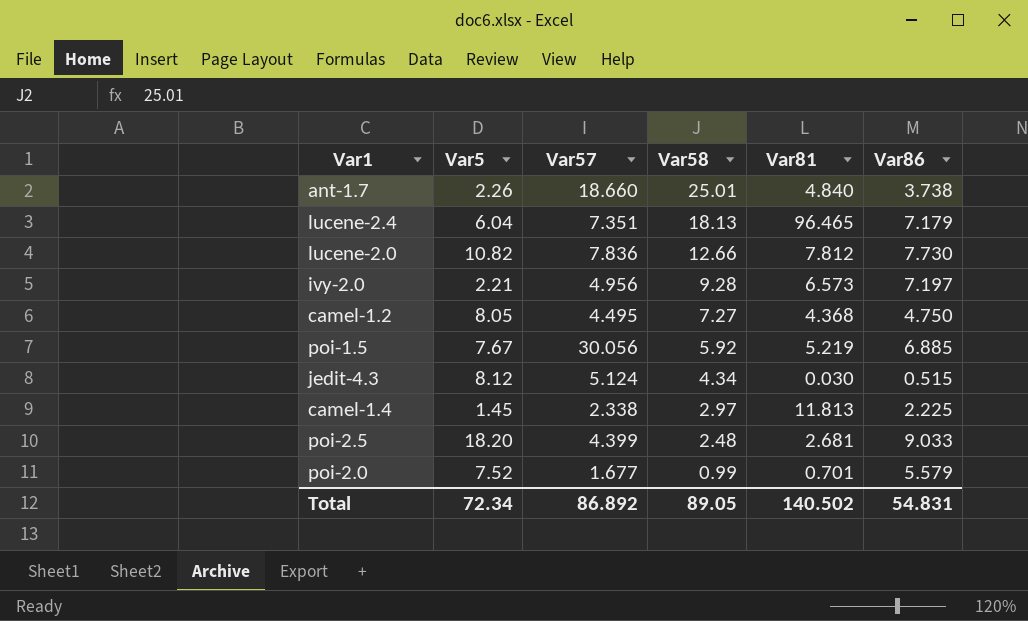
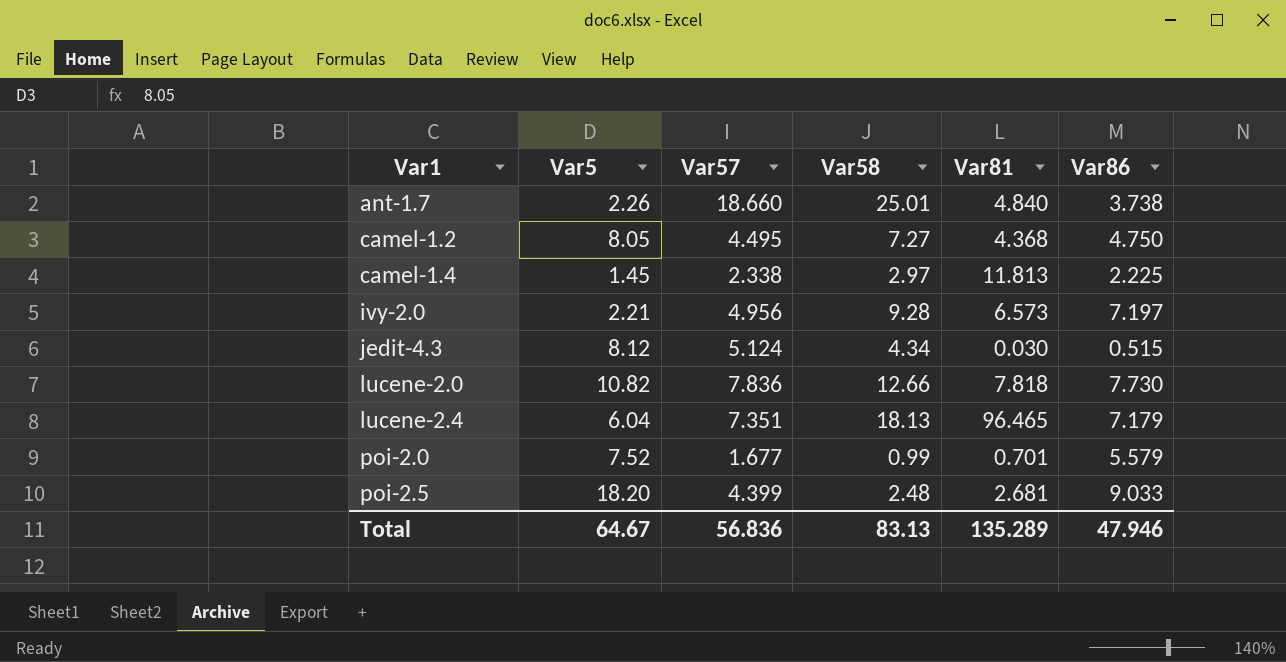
row order: Var58 descending -> Var1 ascending
row poi-1.5: 7.67 | 30.056 | 5.92 | 5.219 | 6.885 -> none
lucene-2.0 | Var81: 7.812 -> 7.818
Total | Var5: 72.34 -> 64.67
Total | Var57: 86.892 -> 56.836
Total | Var58: 89.05 -> 83.13
Total | Var81: 140.502 -> 135.289
Total | Var86: 54.831 -> 47.946

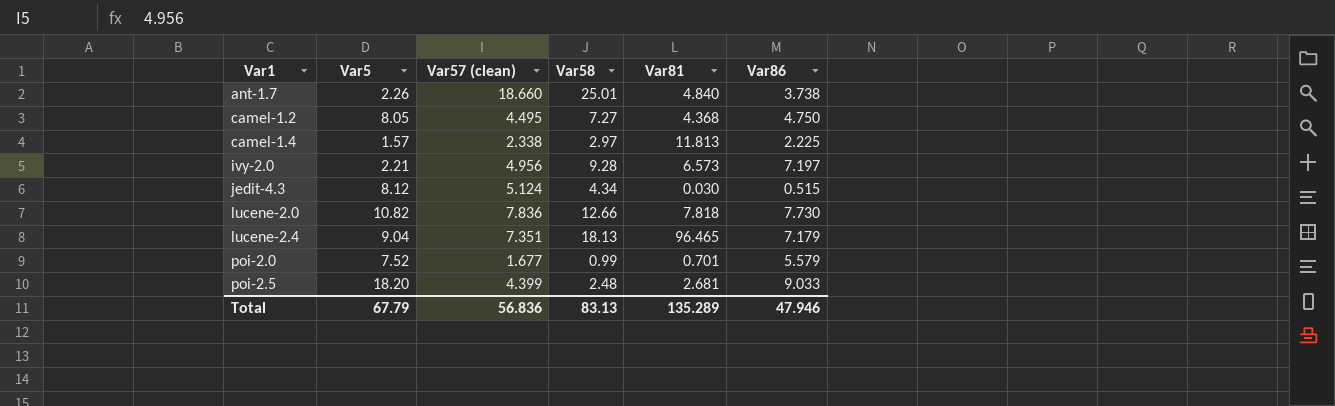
column name: Var57 -> Var57 (clean)
camel-1.4 | Var5: 1.45 -> 1.57
lucene-2.4 | Var5: 6.04 -> 9.04
Total | Var5: 64.67 -> 67.79

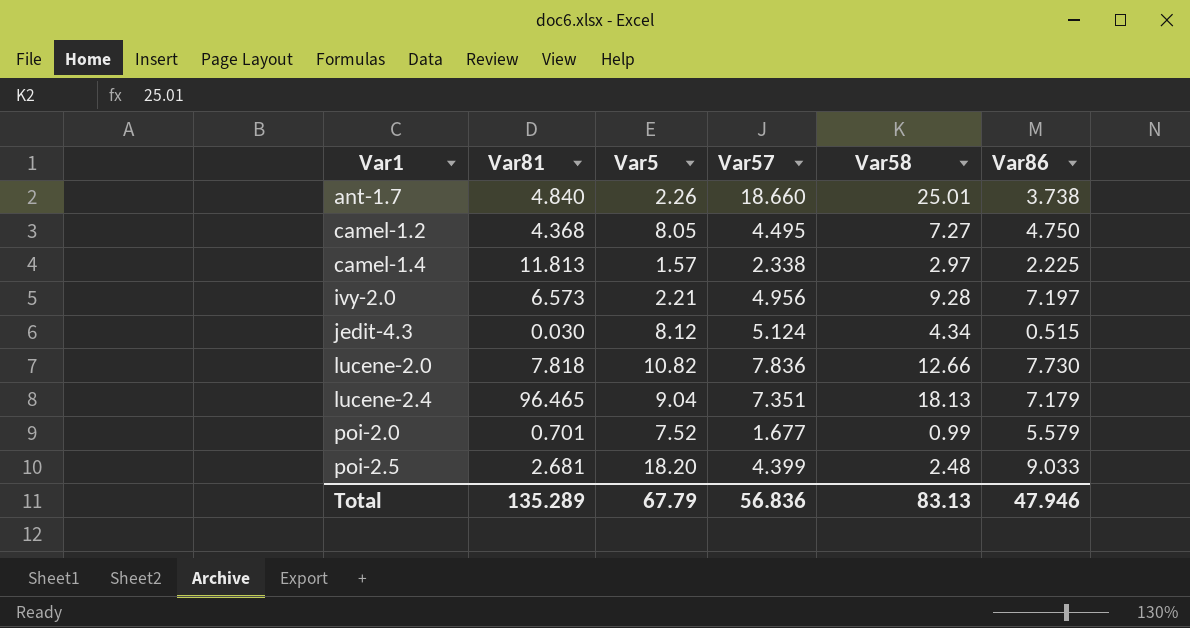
column Var81 | position: 5 -> 2
column name: Var57 (clean) -> Var57

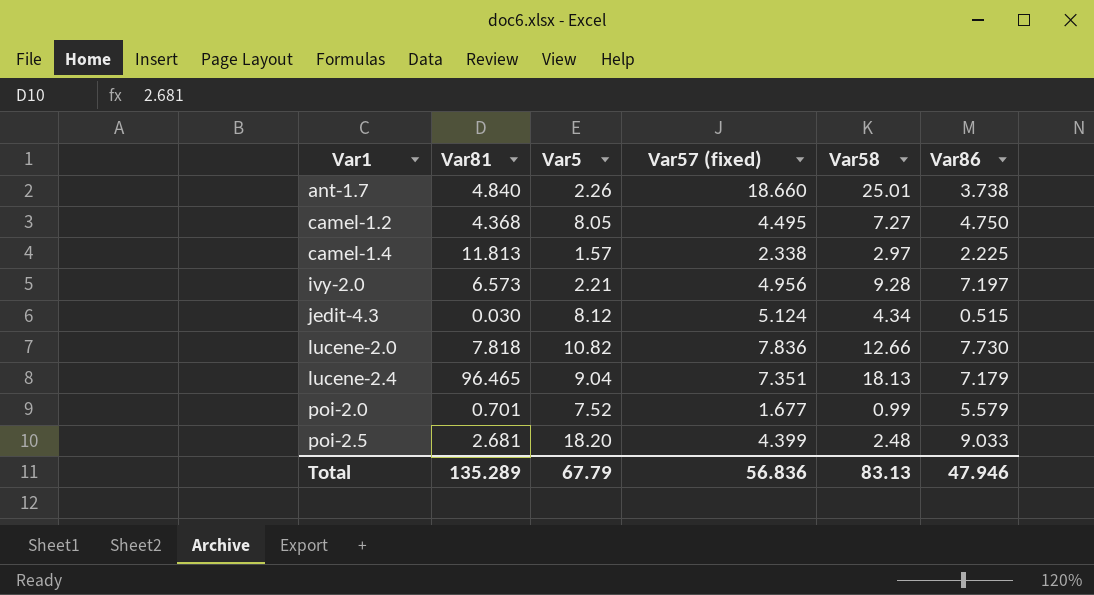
column name: Var57 -> Var57 (fixed)

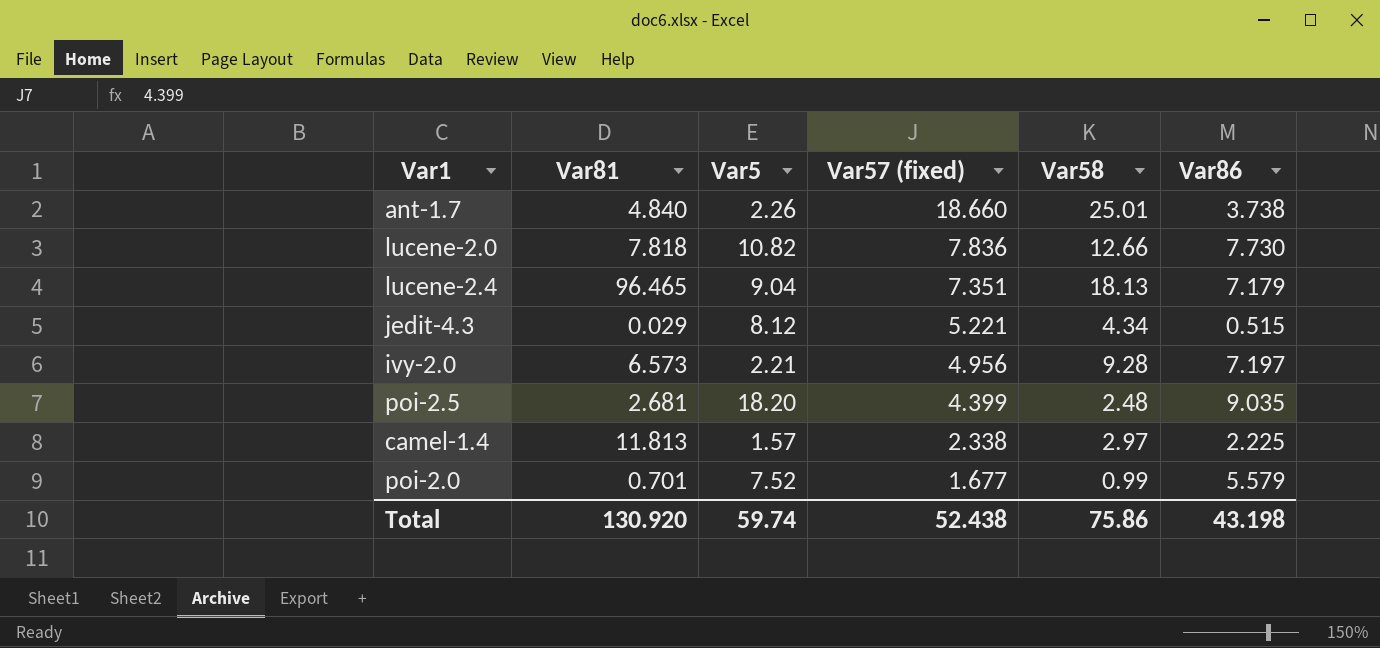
row order: Var1 ascending -> Var57 (fixed) descending
row camel-1.2: 4.368 | 8.05 | 4.495 | 7.27 | 4.750 -> none
jedit-4.3 | Var81: 0.030 -> 0.029
jedit-4.3 | Var57 (fixed): 5.124 -> 5.221
poi-2.5 | Var86: 9.033 -> 9.035
Total | Var81: 135.289 -> 130.920
Total | Var5: 67.79 -> 59.74
Total | Var57 (fixed): 56.836 -> 52.438
Total | Var58: 83.13 -> 75.86
Total | Var86: 47.946 -> 43.198

